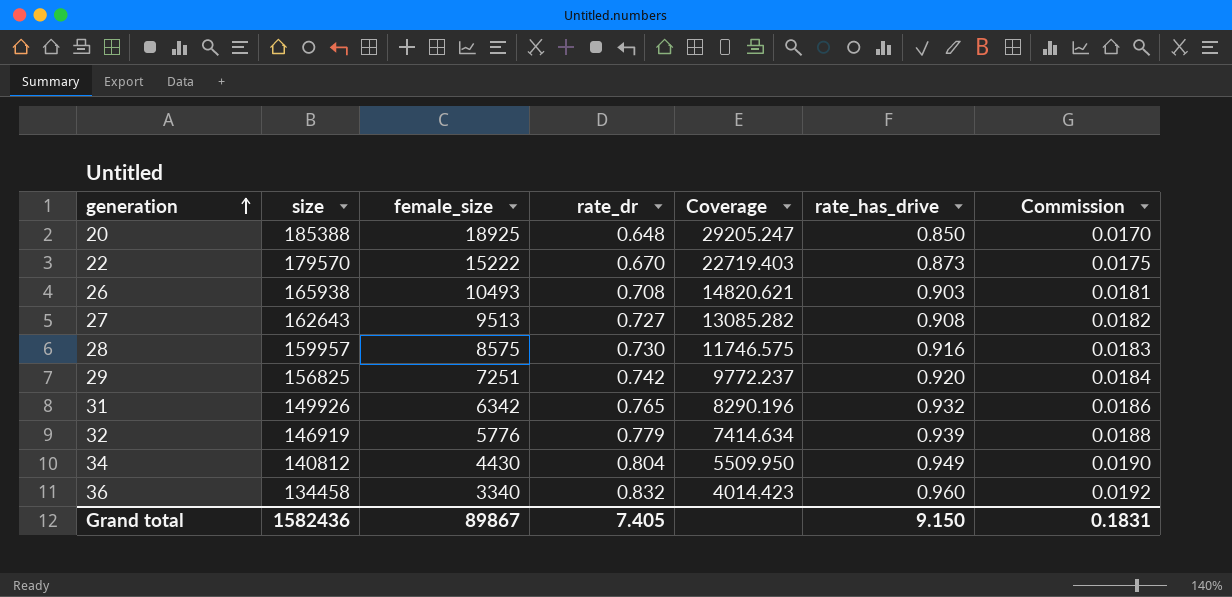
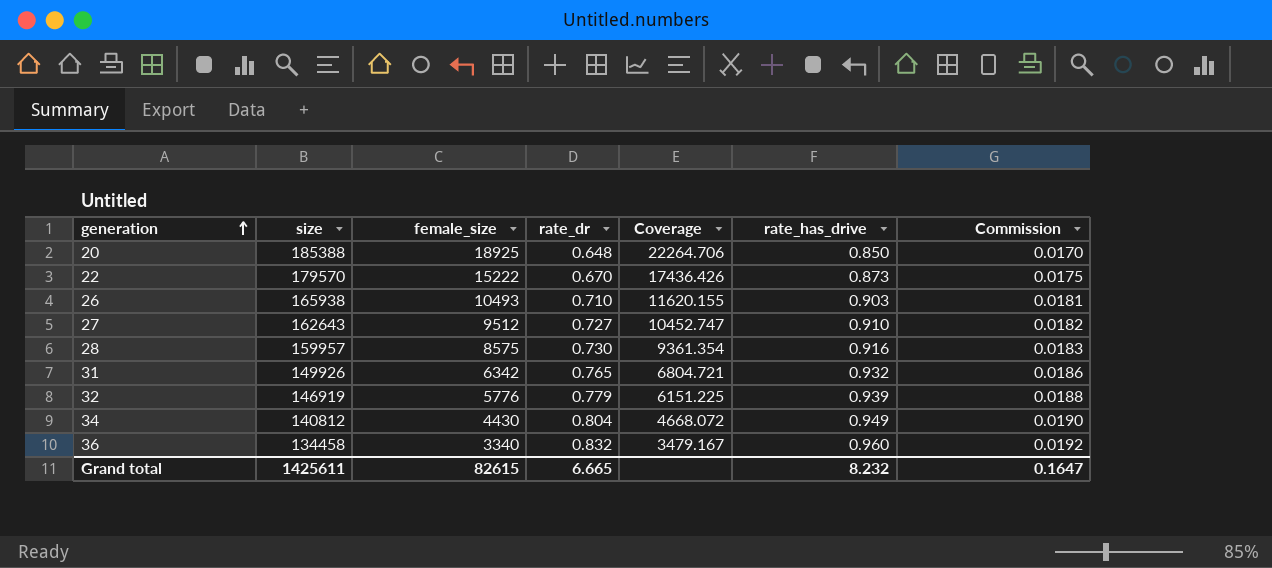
column Coverage | formula: [female_size] / [rate_dr] -> [female_size] / [rate_has_drive]
row 29: 156825 | 7251 | 0.742 | 9772.237 | 0.920 | 0.0184 -> none
26 | rate_dr: 0.708 -> 0.710
27 | female_size: 9513 -> 9512
27 | rate_has_drive: 0.908 -> 0.910
Grand total | size: 1582436 -> 1425611
Grand total | female_size: 89867 -> 82615
Grand total | rate_dr: 7.405 -> 6.665
Grand total | rate_has_drive: 9.150 -> 8.232
Grand total | Commission: 0.1831 -> 0.1647

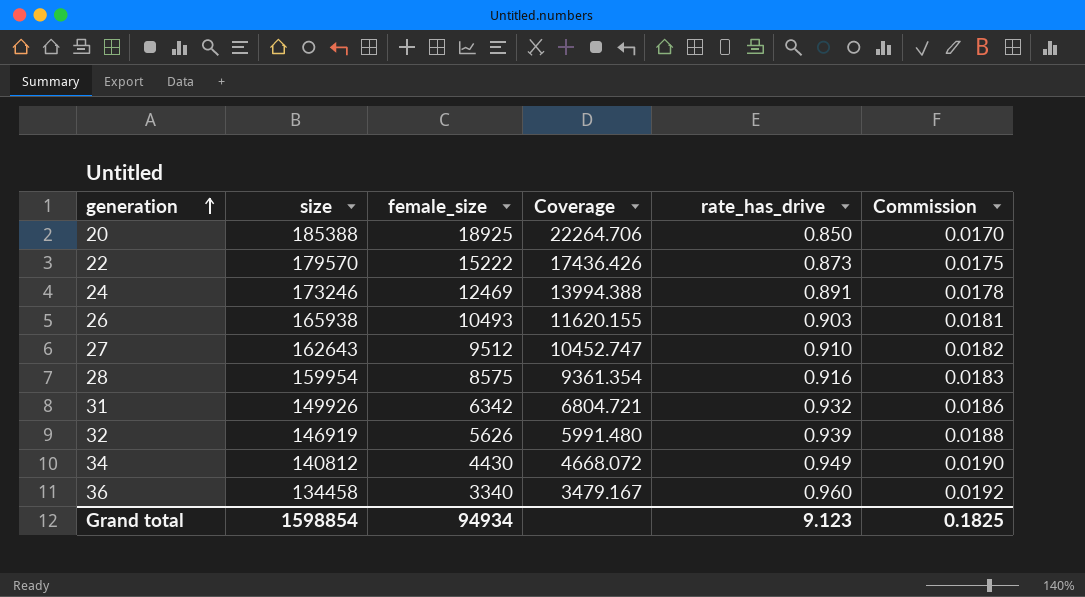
column rate_dr | position: 4 -> none
row 24: none -> 173246 | 12469 | 13994.388 | 0.891 | 0.0178
28 | size: 159957 -> 159954
32 | female_size: 5776 -> 5626
32 | Coverage: 6151.225 -> 5991.480
Grand total | size: 1425611 -> 1598854
Grand total | female_size: 82615 -> 94934
Grand total | rate_has_drive: 8.232 -> 9.123
Grand total | Commission: 0.1647 -> 0.1825

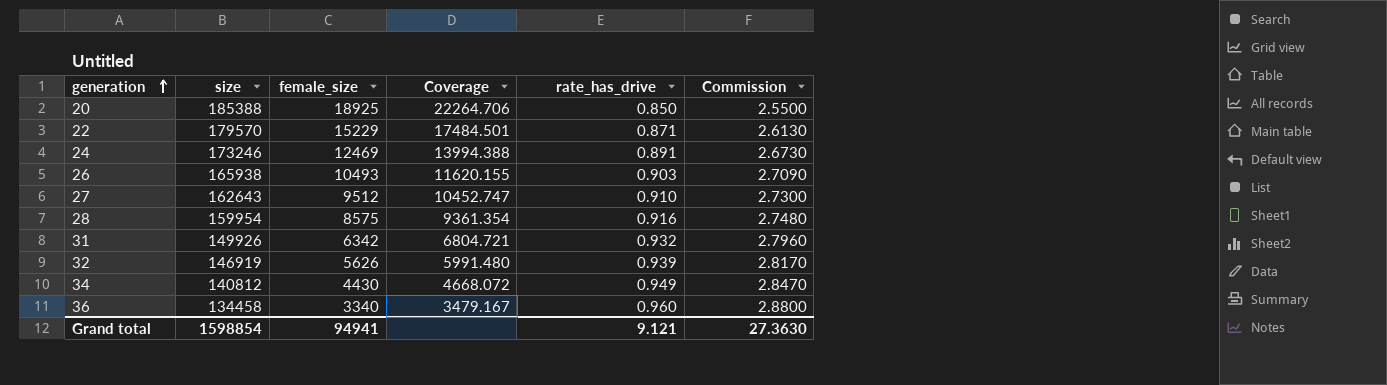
column Commission | formula: [rate_has_drive] * 0.02 -> [rate_has_drive] * 3
22 | female_size: 15222 -> 15229
22 | Coverage: 17436.426 -> 17484.501
22 | rate_has_drive: 0.873 -> 0.871
Grand total | female_size: 94934 -> 94941
Grand total | rate_has_drive: 9.123 -> 9.121
Grand total | Commission: 0.1825 -> 27.3630

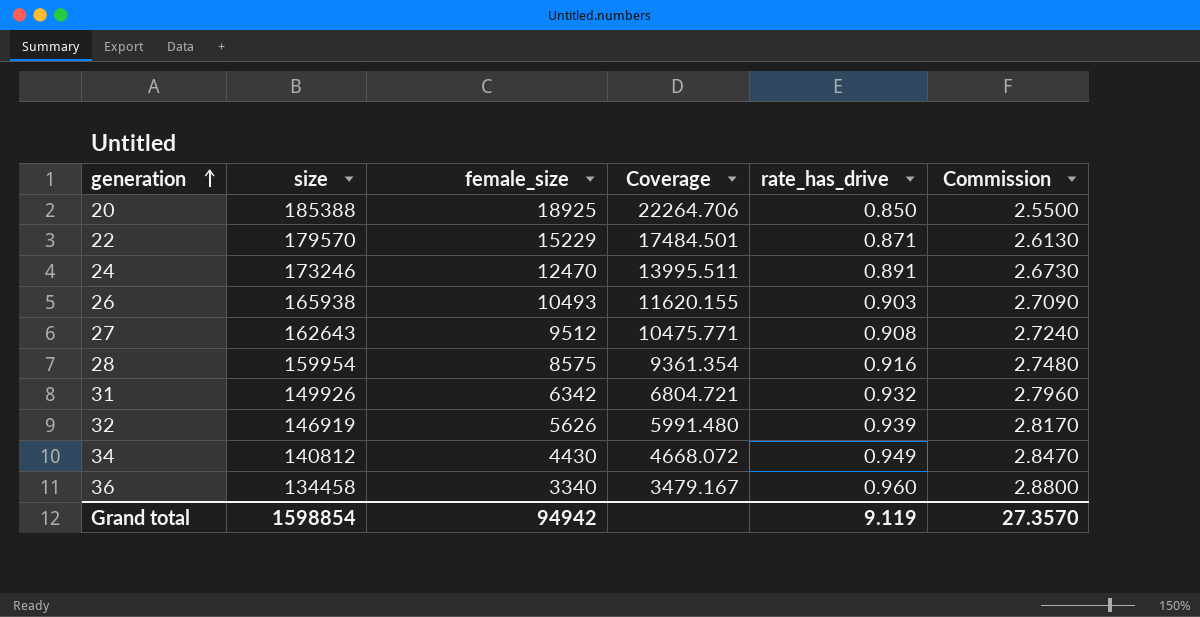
24 | female_size: 12469 -> 12470
24 | Coverage: 13994.388 -> 13995.511
27 | Coverage: 10452.747 -> 10475.771
27 | rate_has_drive: 0.910 -> 0.908
27 | Commission: 2.7300 -> 2.7240
Grand total | female_size: 94941 -> 94942
Grand total | rate_has_drive: 9.121 -> 9.119
Grand total | Commission: 27.3630 -> 27.3570

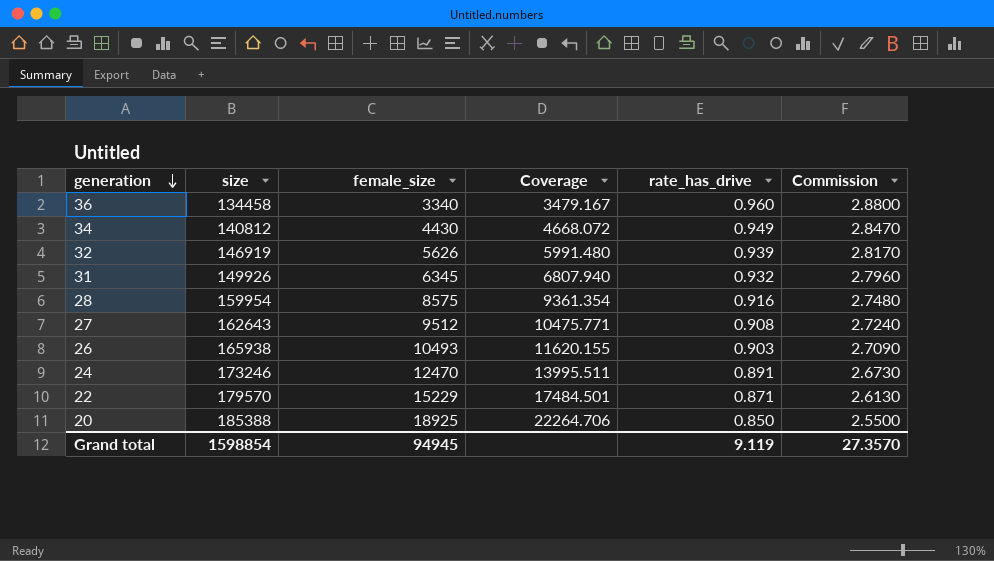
row order: generation ascending -> generation descending
31 | female_size: 6342 -> 6345
31 | Coverage: 6804.721 -> 6807.940
Grand total | female_size: 94942 -> 94945

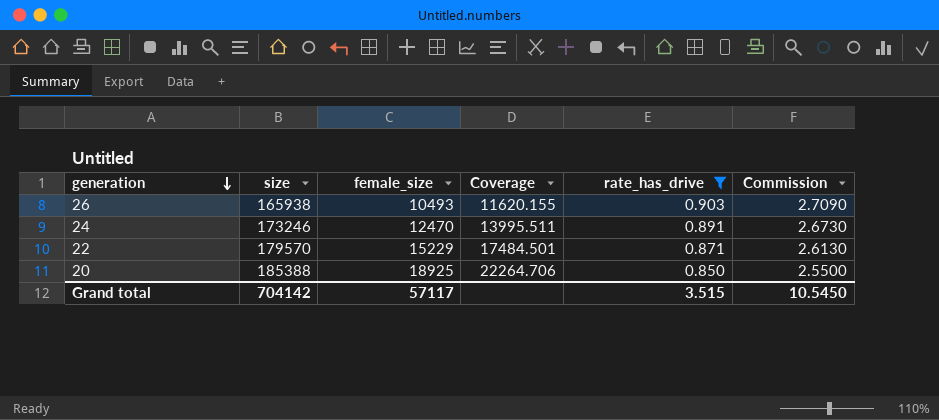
filter: none -> rate_has_drive <= 0.903
Grand total | size: 1598854 -> 704142
Grand total | female_size: 94945 -> 57117
Grand total | rate_has_drive: 9.119 -> 3.515
Grand total | Commission: 27.3570 -> 10.5450

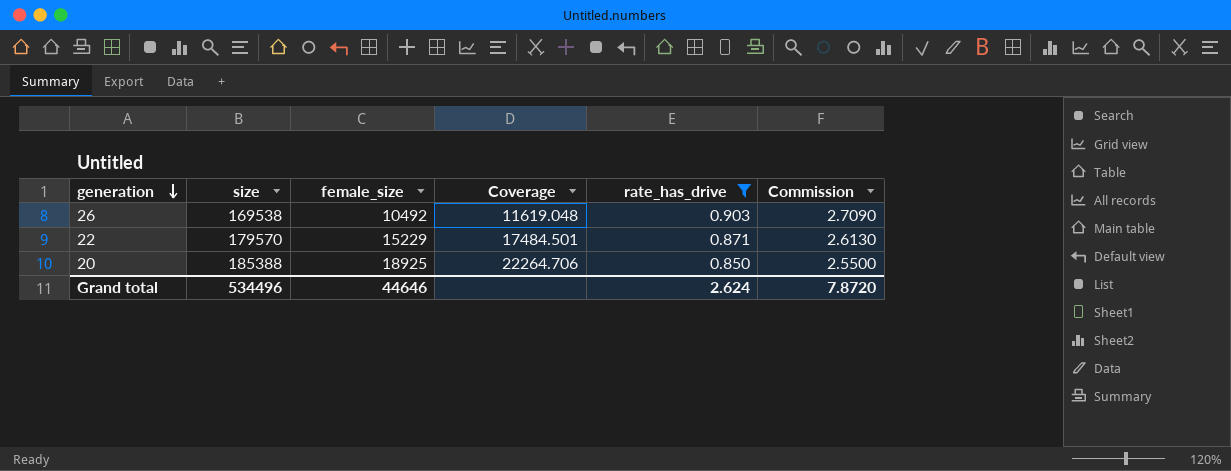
row 24: 173246 | 12470 | 13995.511 | 0.891 | 2.6730 -> none
26 | size: 165938 -> 169538
26 | female_size: 10493 -> 10492
26 | Coverage: 11620.155 -> 11619.048
Grand total | size: 704142 -> 534496
Grand total | female_size: 57117 -> 44646
Grand total | rate_has_drive: 3.515 -> 2.624
Grand total | Commission: 10.5450 -> 7.8720

